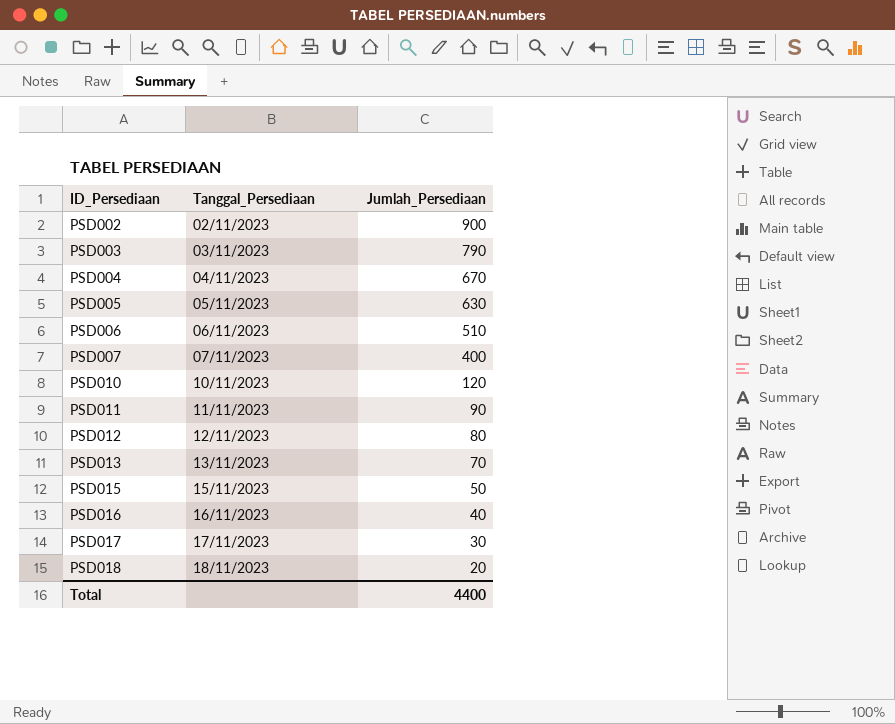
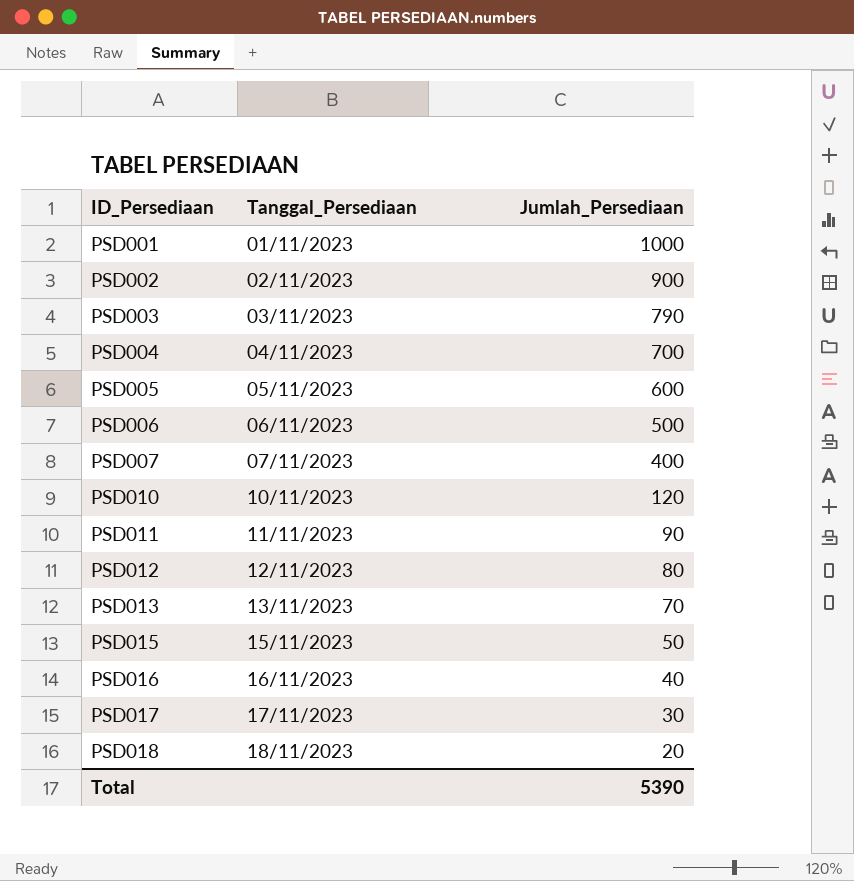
row PSD001: none -> 01/11/2023 | 1000
PSD004 | Jumlah_Persediaan: 670 -> 700
PSD005 | Jumlah_Persediaan: 630 -> 600
PSD006 | Jumlah_Persediaan: 510 -> 500
Total | Jumlah_Persediaan: 4400 -> 5390

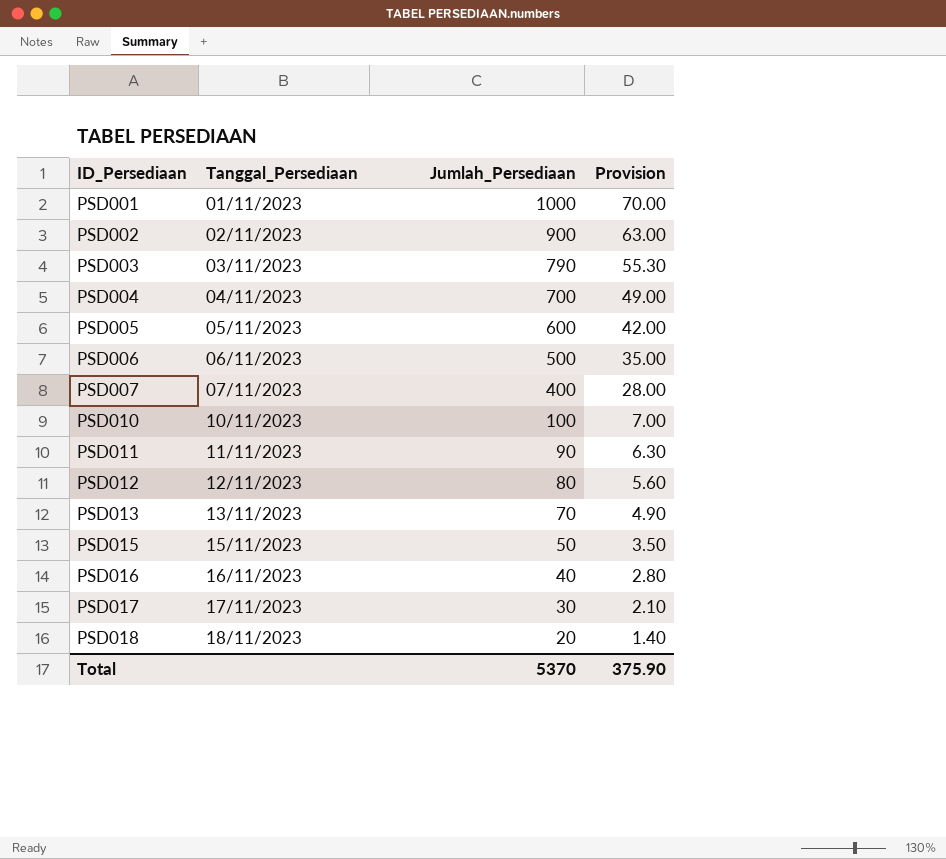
column Provision | formula: none -> [Jumlah_Persediaan] * 0.07
PSD010 | Jumlah_Persediaan: 120 -> 100
Total | Jumlah_Persediaan: 5390 -> 5370

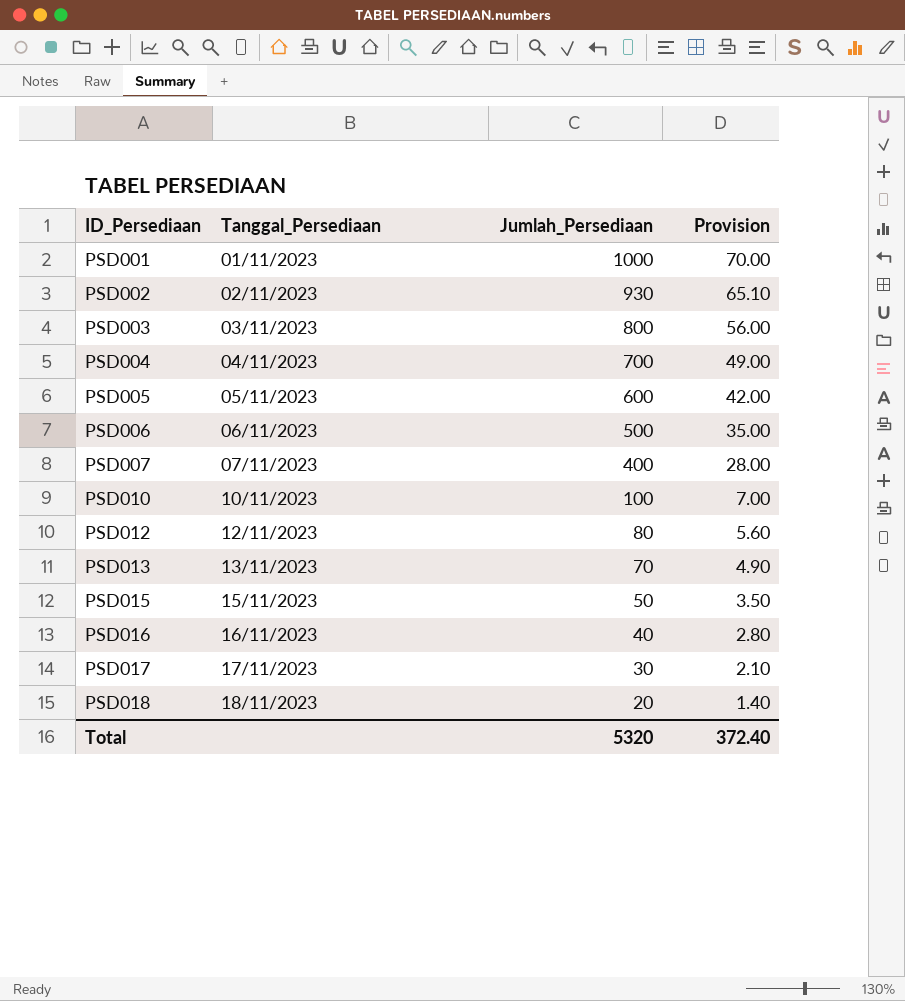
row PSD011: 11/11/2023 | 90 | 6.30 -> none
PSD002 | Jumlah_Persediaan: 900 -> 930
PSD002 | Provision: 63.00 -> 65.10
PSD003 | Jumlah_Persediaan: 790 -> 800
PSD003 | Provision: 55.30 -> 56.00
Total | Jumlah_Persediaan: 5370 -> 5320
Total | Provision: 375.90 -> 372.40

